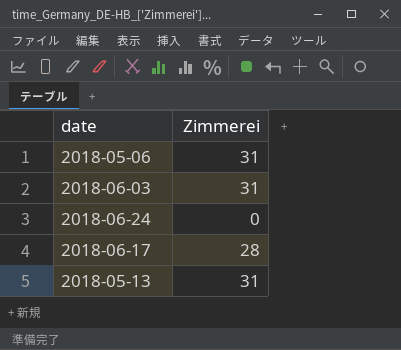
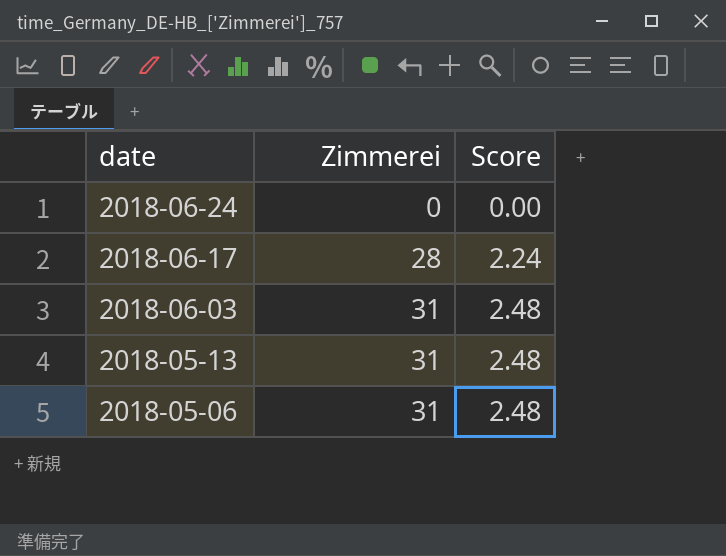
row order: none -> date descending
column Score | formula: none -> [Zimmerei] * 0.08

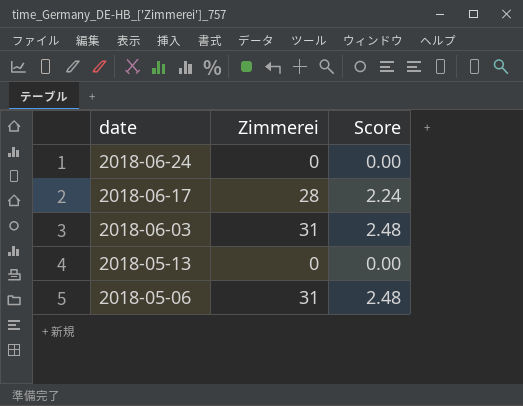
2018-05-13 | Zimmerei: 31 -> 0
2018-05-13 | Score: 2.48 -> 0.00

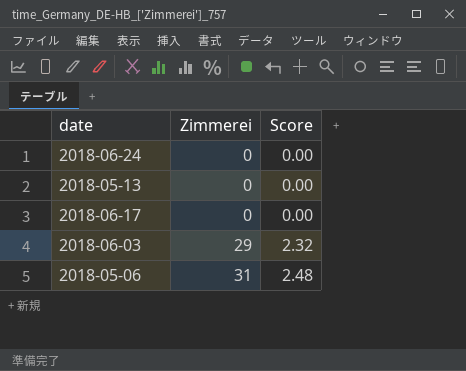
row order: date descending -> Zimmerei ascending
2018-06-17 | Zimmerei: 28 -> 0
2018-06-17 | Score: 2.24 -> 0.00
2018-06-03 | Zimmerei: 31 -> 29
2018-06-03 | Score: 2.48 -> 2.32

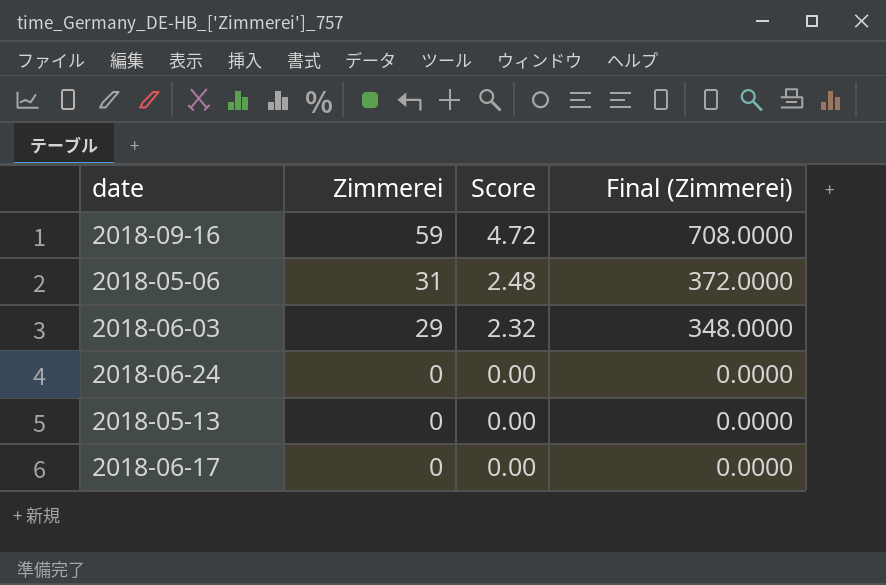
row order: Zimmerei ascending -> Zimmerei descending
column Final (Zimmerei) | formula: none -> [Zimmerei] * 12
row 2018-09-16: none -> 59 | 4.72 | 708.0000

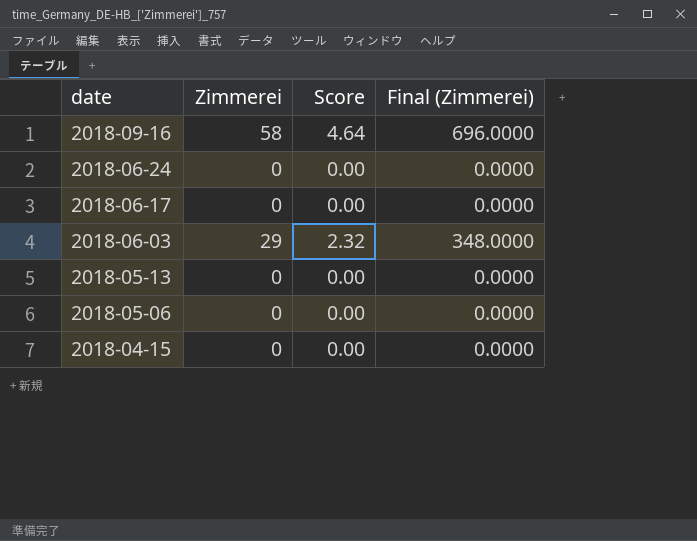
row order: Zimmerei descending -> date descending
2018-09-16 | Zimmerei: 59 -> 58
2018-09-16 | Score: 4.72 -> 4.64
2018-09-16 | Final (Zimmerei): 708.0000 -> 696.0000
2018-05-06 | Zimmerei: 31 -> 0
2018-05-06 | Score: 2.48 -> 0.00
2018-05-06 | Final (Zimmerei): 372.0000 -> 0.0000
row 2018-04-15: none -> 0 | 0.00 | 0.0000

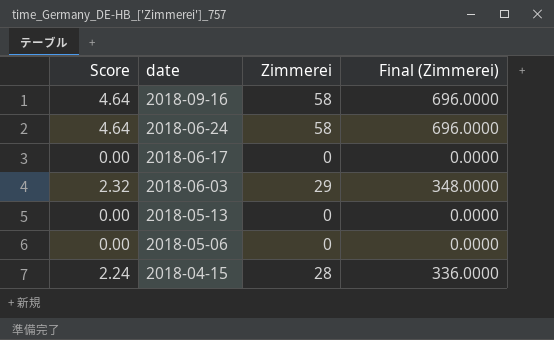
column Score | position: 3 -> 1
2018-06-24 | Score: 0.00 -> 4.64
2018-06-24 | Zimmerei: 0 -> 58
2018-06-24 | Final (Zimmerei): 0.0000 -> 696.0000
2018-04-15 | Score: 0.00 -> 2.24
2018-04-15 | Zimmerei: 0 -> 28
2018-04-15 | Final (Zimmerei): 0.0000 -> 336.0000

